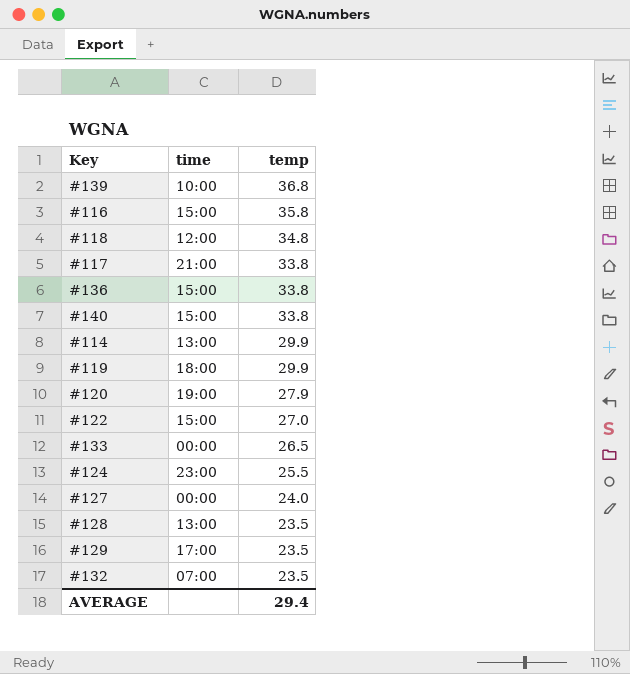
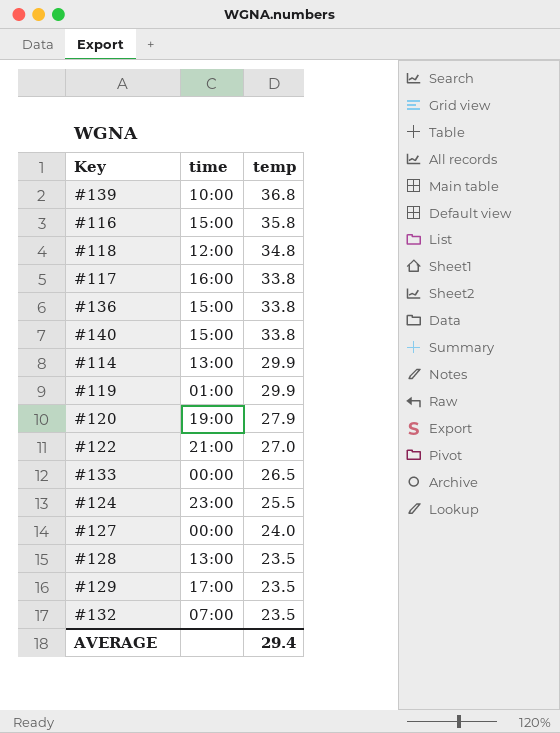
#117 | time: 21:00 -> 16:00
#119 | time: 18:00 -> 01:00
#122 | time: 15:00 -> 21:00

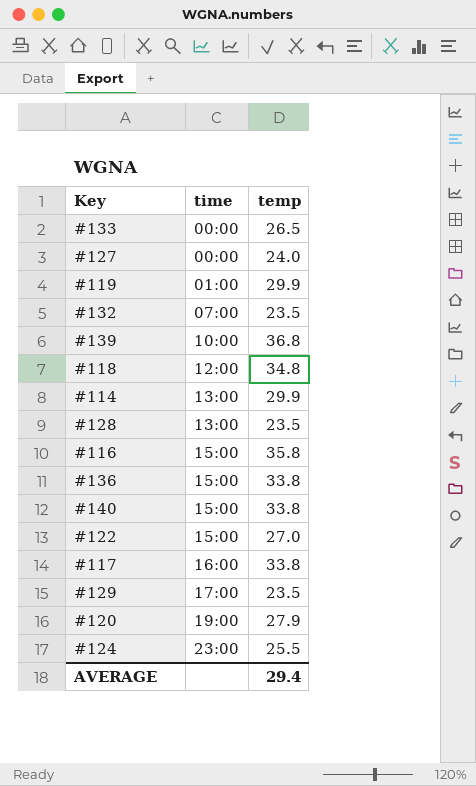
row order: temp descending -> time ascending
#122 | time: 21:00 -> 15:00

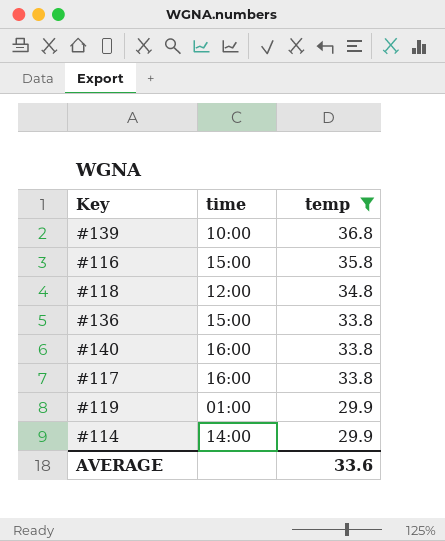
filter: none -> temp >= 29.9
row order: time ascending -> temp descending
#140 | time: 15:00 -> 16:00
#114 | time: 13:00 -> 14:00
AVERAGE | temp: 29.4 -> 33.6

